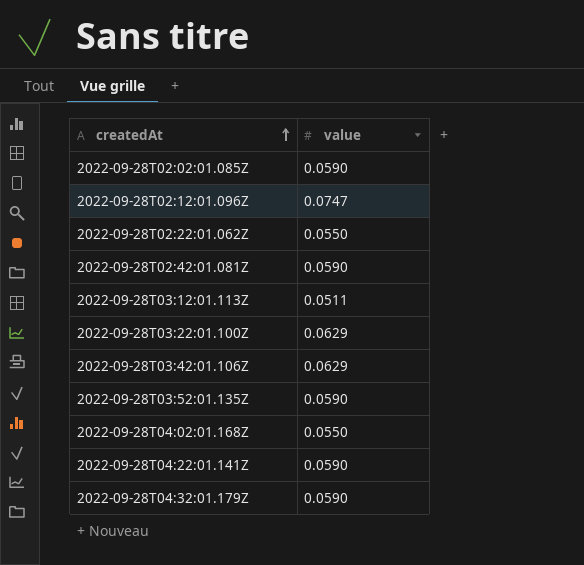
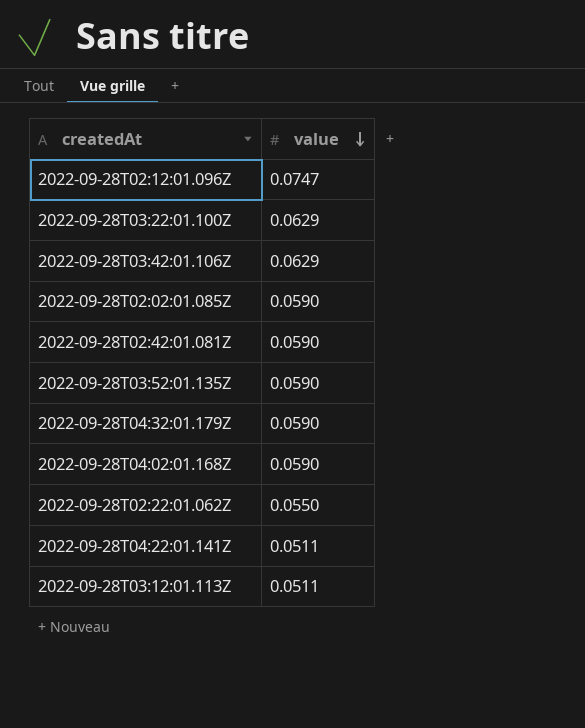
row order: createdAt ascending -> value descending
2022-09-28T04:02:01.168Z | value: 0.0550 -> 0.0590
2022-09-28T04:22:01.141Z | value: 0.0590 -> 0.0511

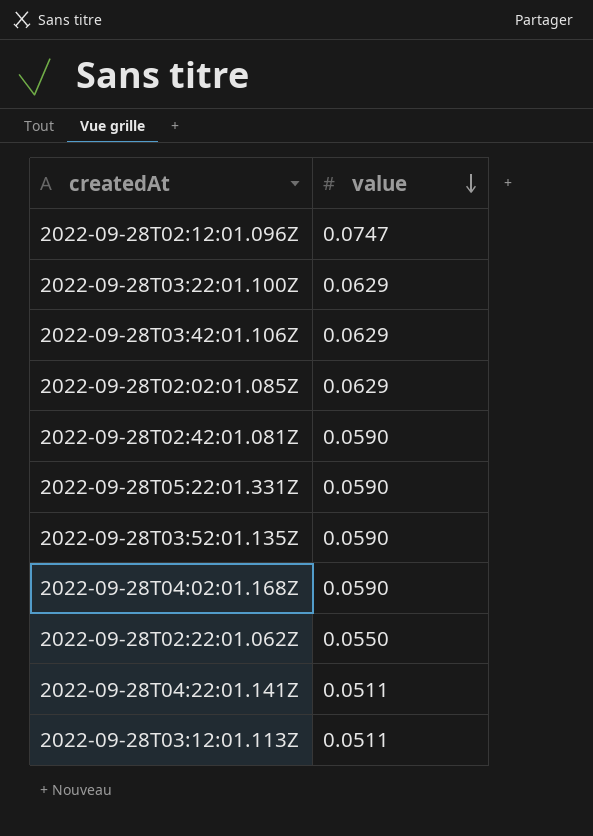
row 2022-09-28T04:32:01.179Z: 0.0590 -> none
2022-09-28T02:02:01.085Z | value: 0.0590 -> 0.0629
row 2022-09-28T05:22:01.331Z: none -> 0.0590

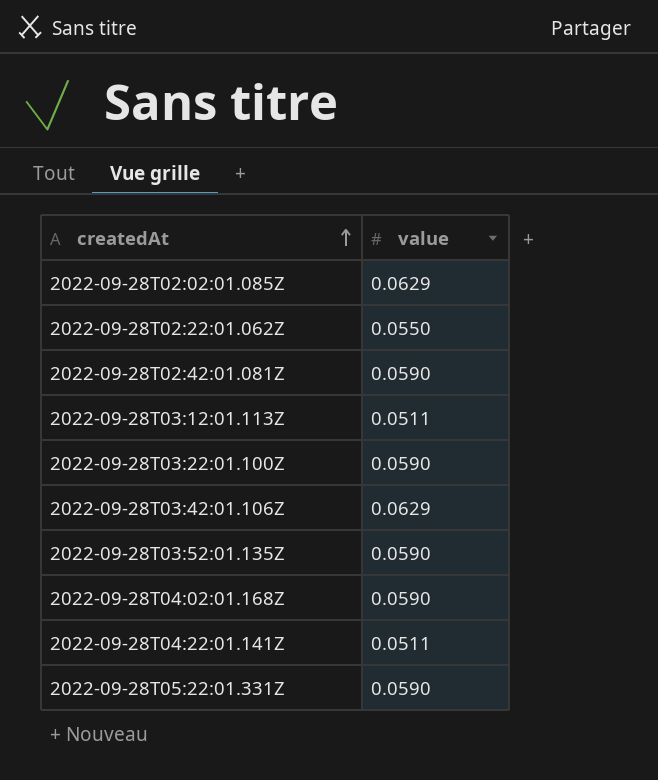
row order: value descending -> createdAt ascending
row 2022-09-28T02:12:01.096Z: 0.0747 -> none
2022-09-28T03:22:01.100Z | value: 0.0629 -> 0.0590

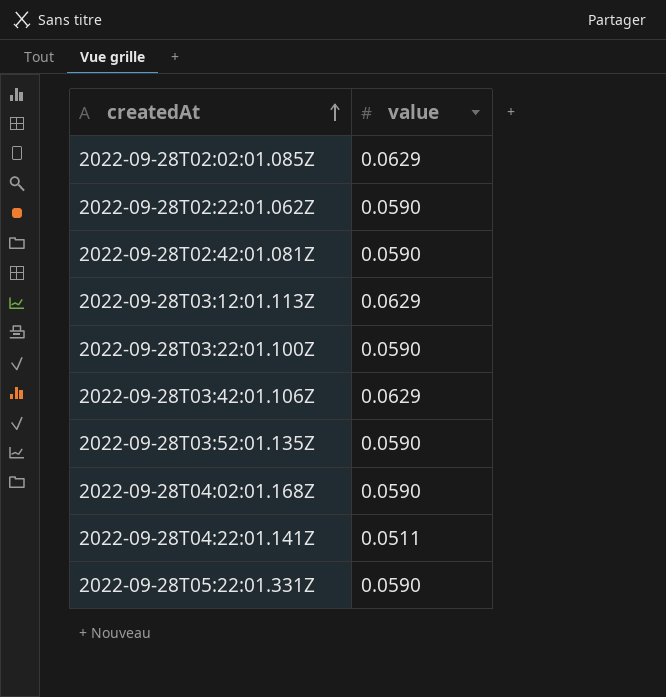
2022-09-28T02:22:01.062Z | value: 0.0550 -> 0.0590
2022-09-28T03:12:01.113Z | value: 0.0511 -> 0.0629

